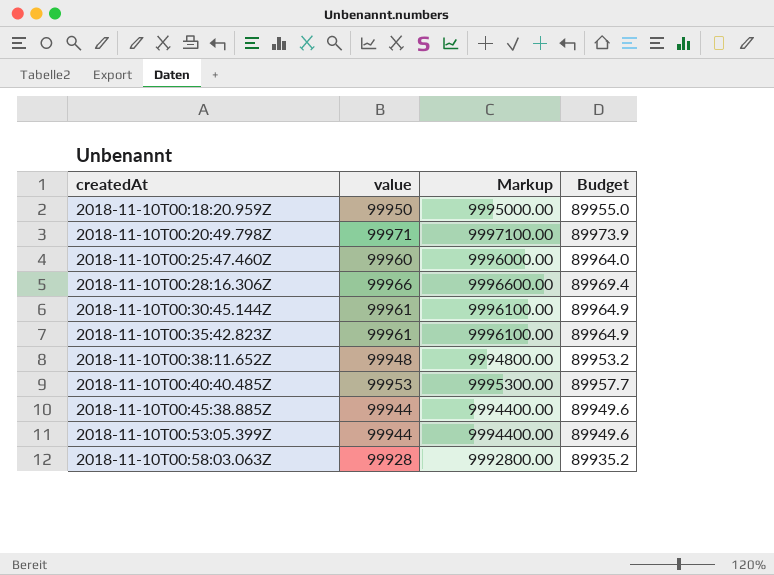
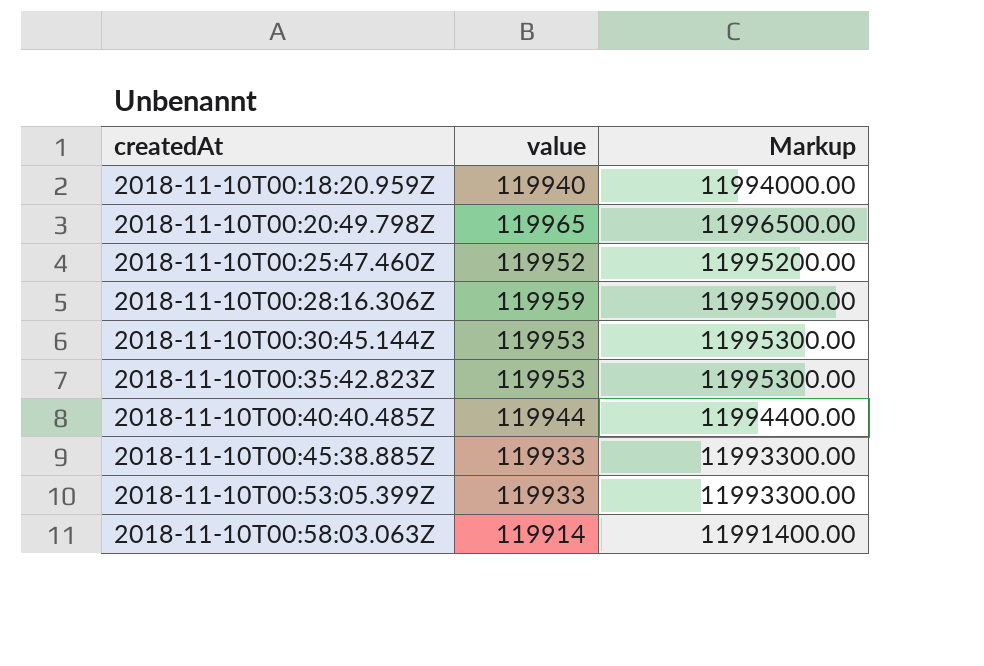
column Budget | formula: [value] * 0.9 -> none
row 2018-11-10T00:38:11.652Z: 99948 | 9994800.00 | 89953.2 -> none
2018-11-10T00:18:20.959Z | value: 99950 -> 119940
2018-11-10T00:18:20.959Z | Markup: 9995000.00 -> 11994000.00
2018-11-10T00:20:49.798Z | value: 99971 -> 119965
2018-11-10T00:20:49.798Z | Markup: 9997100.00 -> 11996500.00
2018-11-10T00:25:47.460Z | value: 99960 -> 119952
2018-11-10T00:25:47.460Z | Markup: 9996000.00 -> 11995200.00
2018-11-10T00:28:16.306Z | value: 99966 -> 119959
2018-11-10T00:28:16.306Z | Markup: 9996600.00 -> 11995900.00
2018-11-10T00:30:45.144Z | value: 99961 -> 119953
2018-11-10T00:30:45.144Z | Markup: 9996100.00 -> 11995300.00
2018-11-10T00:35:42.823Z | value: 99961 -> 119953
2018-11-10T00:35:42.823Z | Markup: 9996100.00 -> 11995300.00
2018-11-10T00:40:40.485Z | value: 99953 -> 119944
2018-11-10T00:40:40.485Z | Markup: 9995300.00 -> 11994400.00
2018-11-10T00:45:38.885Z | value: 99944 -> 119933
2018-11-10T00:45:38.885Z | Markup: 9994400.00 -> 11993300.00
2018-11-10T00:53:05.399Z | value: 99944 -> 119933
2018-11-10T00:53:05.399Z | Markup: 9994400.00 -> 11993300.00
2018-11-10T00:58:03.063Z | value: 99928 -> 119914
2018-11-10T00:58:03.063Z | Markup: 9992800.00 -> 11991400.00

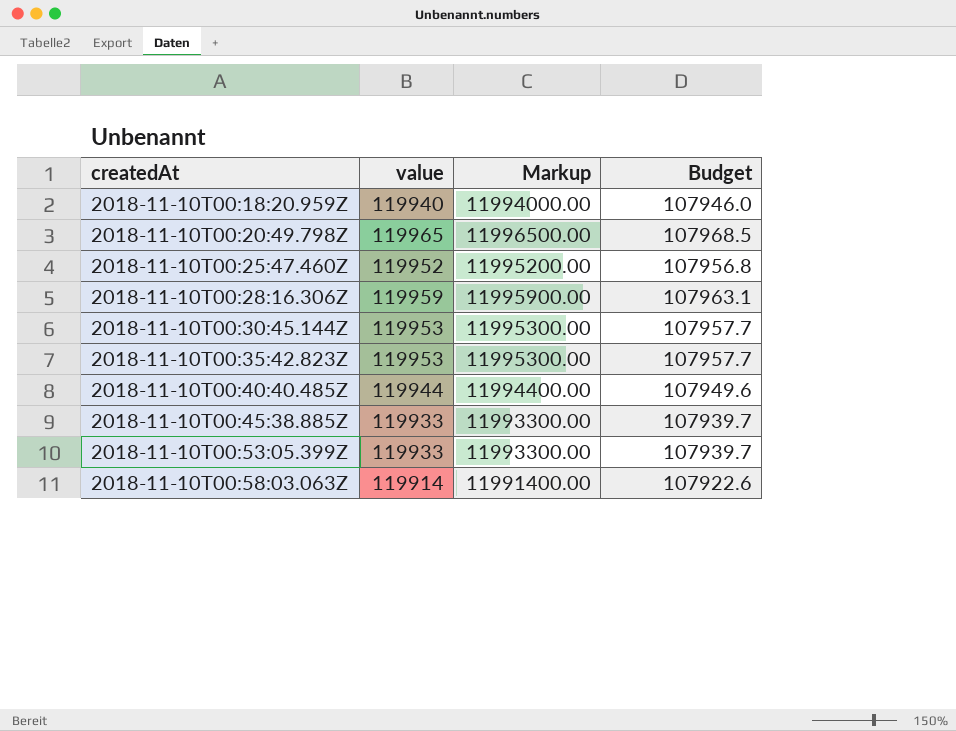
column Budget | formula: none -> [value] * 0.9

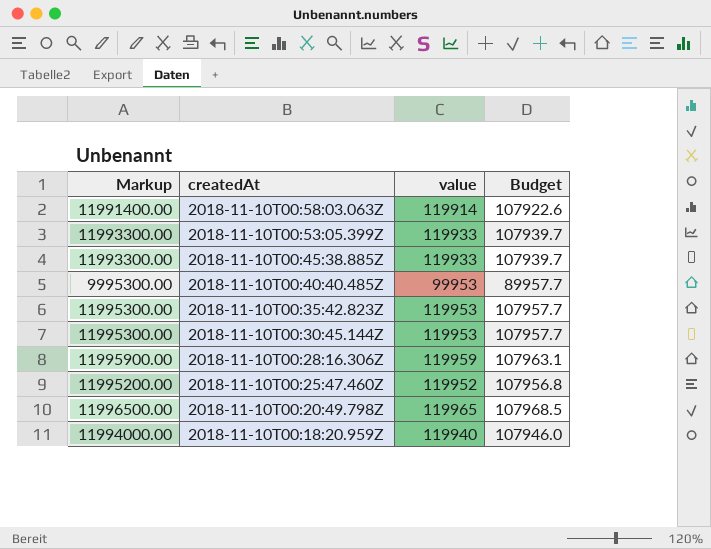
row order: createdAt ascending -> createdAt descending
column Markup | position: 3 -> 1
2018-11-10T00:40:40.485Z | Markup: 11994400.00 -> 9995300.00
2018-11-10T00:40:40.485Z | value: 119944 -> 99953
2018-11-10T00:40:40.485Z | Budget: 107949.6 -> 89957.7

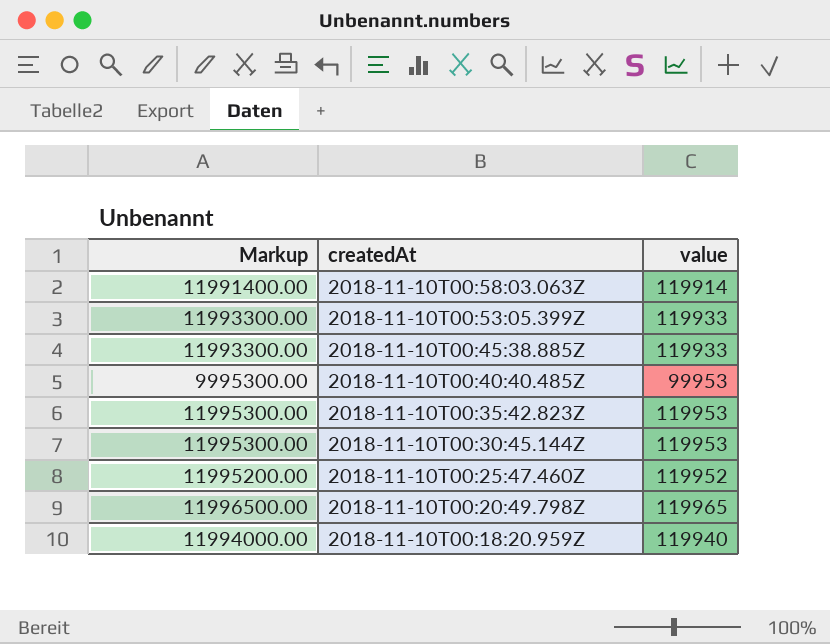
column Budget | formula: [value] * 0.9 -> none
row 2018-11-10T00:28:16.306Z: 11995900.00 | 119959 | 107963.1 -> none

